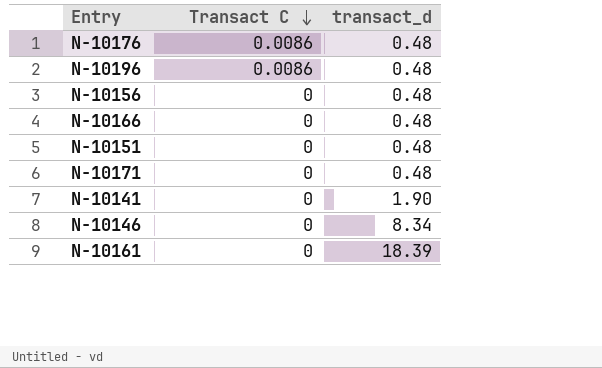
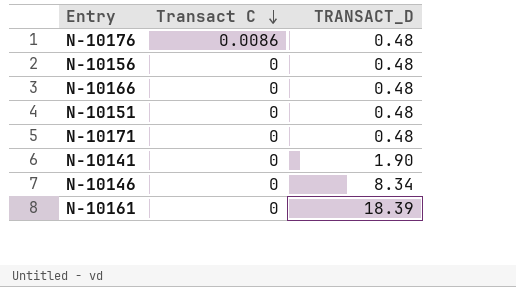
column name: transact_d -> TRANSACT_D
row N-10196: 0.0086 | 0.48 -> none

